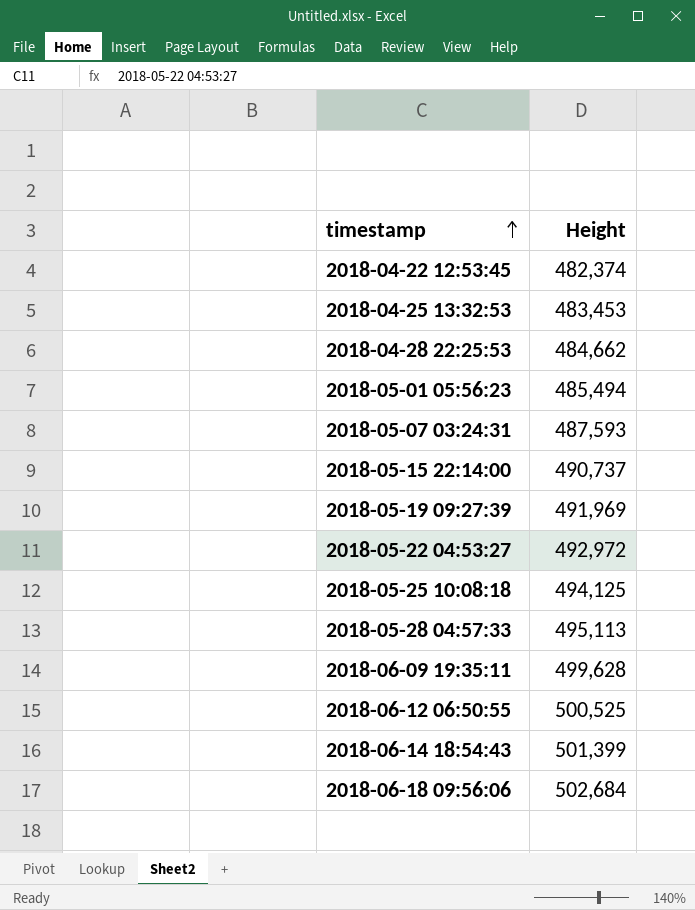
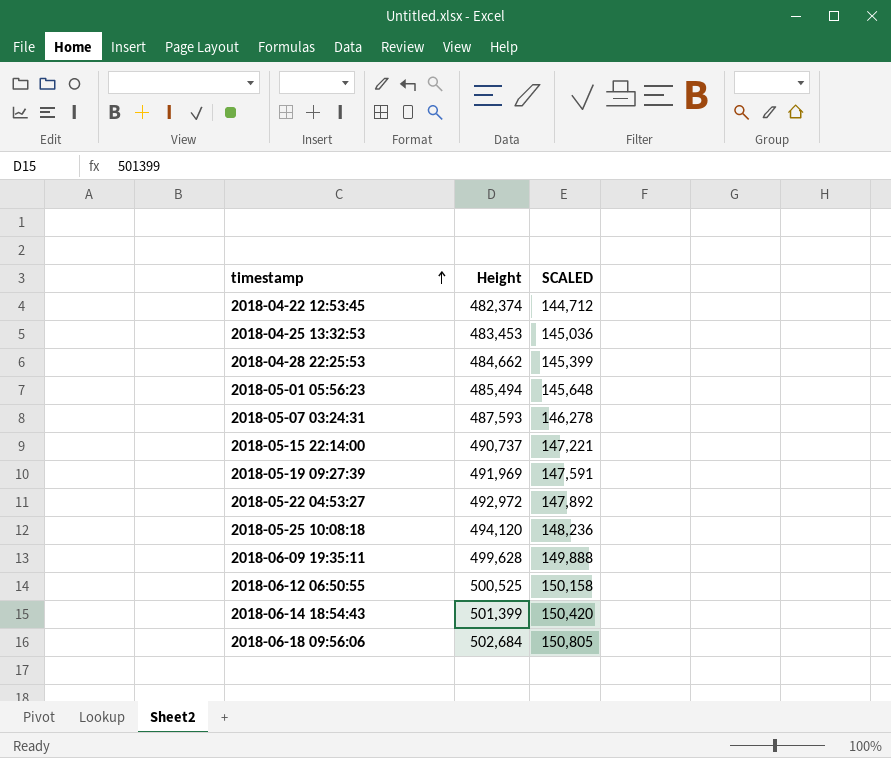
column SCALED | formula: none -> [Height] * 0.3
row 2018-05-28 04:57:33: 495,113 -> none
2018-05-25 10:08:18 | Height: 494,125 -> 494,120

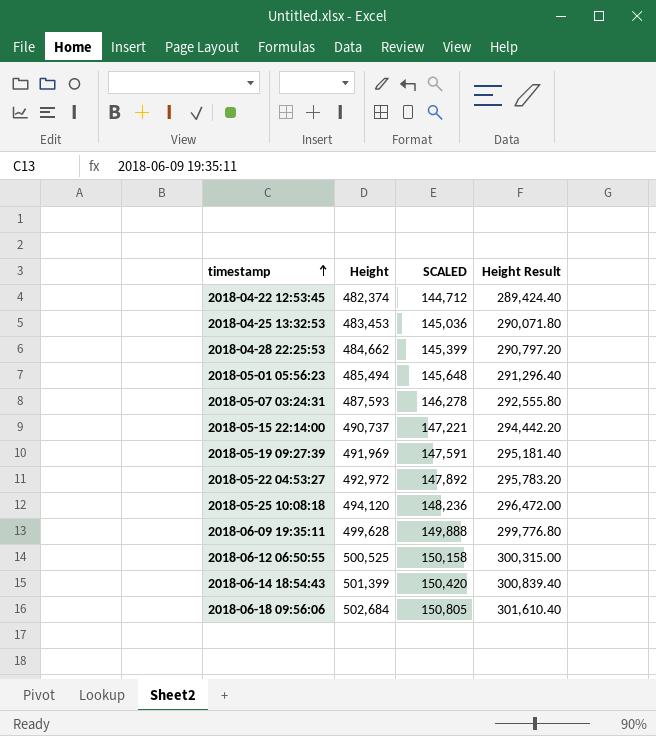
column Height Result | formula: none -> [Height] * 0.6

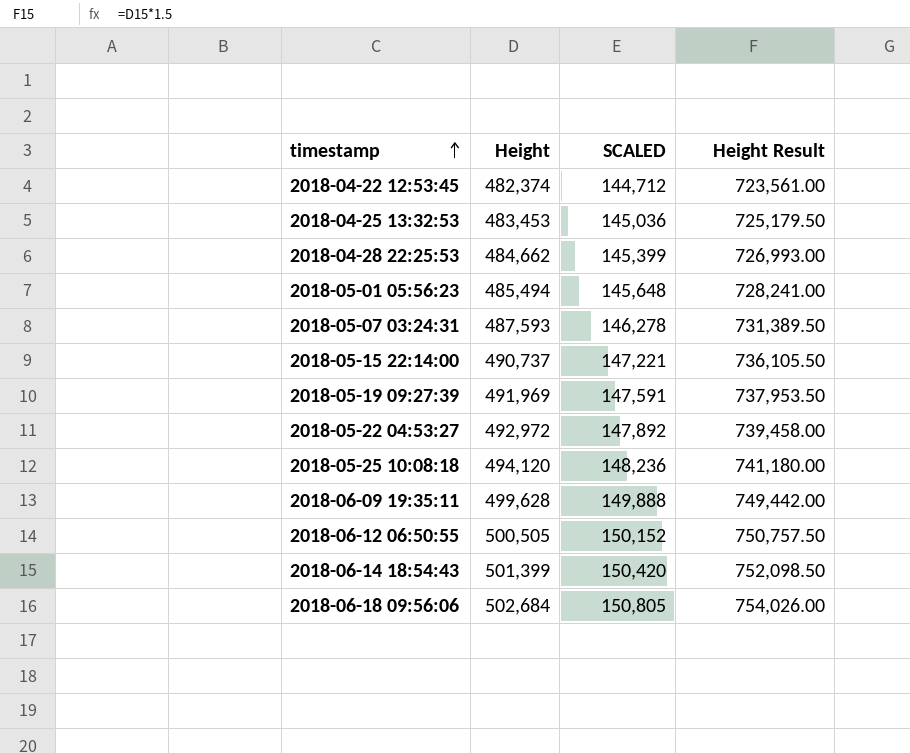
column Height Result | formula: [Height] * 0.6 -> [Height] * 1.5
2018-06-12 06:50:55 | Height: 500,525 -> 500,505
2018-06-12 06:50:55 | SCALED: 150,158 -> 150,152

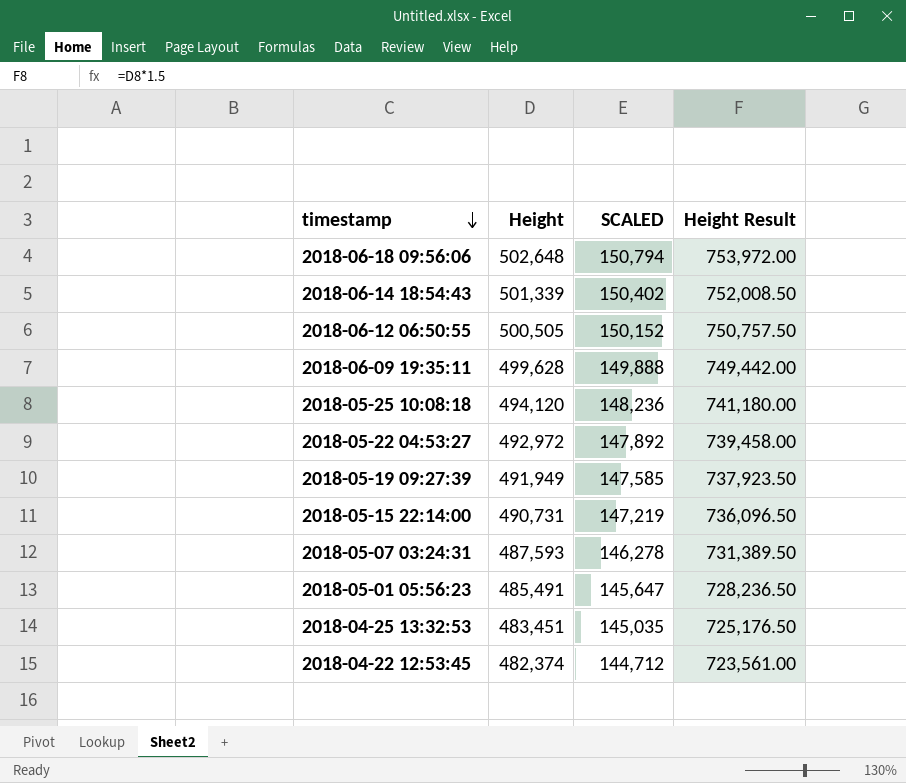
row order: timestamp ascending -> timestamp descending
row 2018-04-28 22:25:53: 484,662 | 145,399 | 726,993.00 -> none
2018-06-18 09:56:06 | Height: 502,684 -> 502,648
2018-06-18 09:56:06 | SCALED: 150,805 -> 150,794
2018-06-18 09:56:06 | Height Result: 754,026.00 -> 753,972.00
2018-06-14 18:54:43 | Height: 501,399 -> 501,339
2018-06-14 18:54:43 | SCALED: 150,420 -> 150,402
2018-06-14 18:54:43 | Height Result: 752,098.50 -> 752,008.50
2018-05-19 09:27:39 | Height: 491,969 -> 491,949
2018-05-19 09:27:39 | SCALED: 147,591 -> 147,585
2018-05-19 09:27:39 | Height Result: 737,953.50 -> 737,923.50
2018-05-15 22:14:00 | Height: 490,737 -> 490,731
2018-05-15 22:14:00 | SCALED: 147,221 -> 147,219
2018-05-15 22:14:00 | Height Result: 736,105.50 -> 736,096.50
2018-05-01 05:56:23 | Height: 485,494 -> 485,491
2018-05-01 05:56:23 | SCALED: 145,648 -> 145,647
2018-05-01 05:56:23 | Height Result: 728,241.00 -> 728,236.50
2018-04-25 13:32:53 | Height: 483,453 -> 483,451
2018-04-25 13:32:53 | SCALED: 145,036 -> 145,035
2018-04-25 13:32:53 | Height Result: 725,179.50 -> 725,176.50

